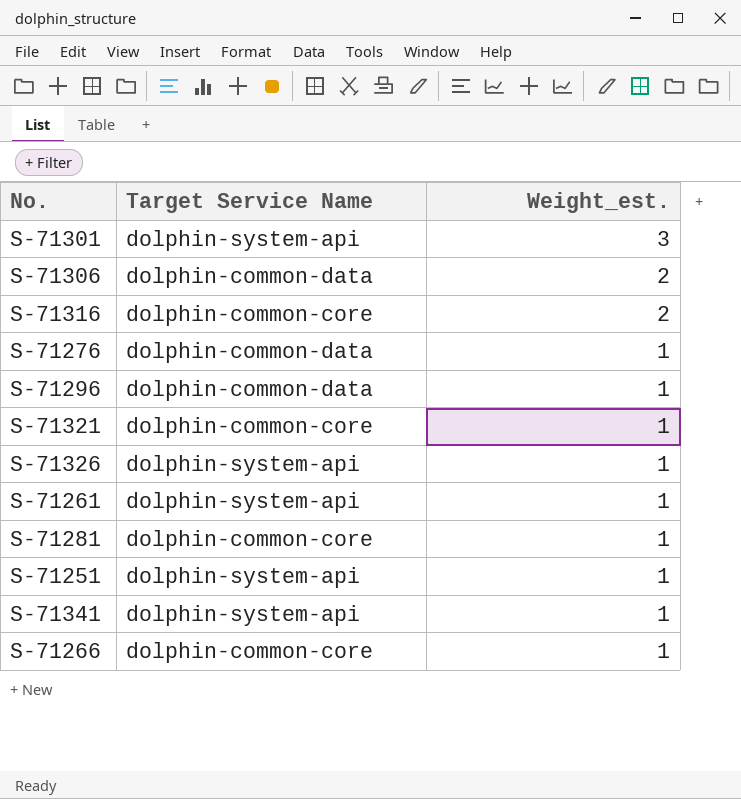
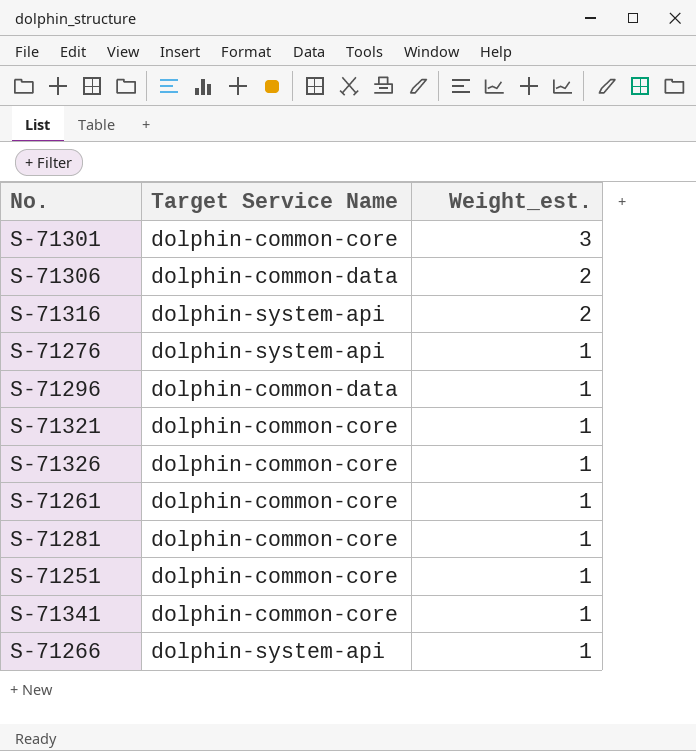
S-71301 | Target Service Name: dolphin-system-api -> dolphin-common-core
S-71316 | Target Service Name: dolphin-common-core -> dolphin-system-api
S-71276 | Target Service Name: dolphin-common-data -> dolphin-system-api
S-71326 | Target Service Name: dolphin-system-api -> dolphin-common-core
S-71261 | Target Service Name: dolphin-system-api -> dolphin-common-core
S-71251 | Target Service Name: dolphin-system-api -> dolphin-common-core
S-71341 | Target Service Name: dolphin-system-api -> dolphin-common-core
S-71266 | Target Service Name: dolphin-common-core -> dolphin-system-api

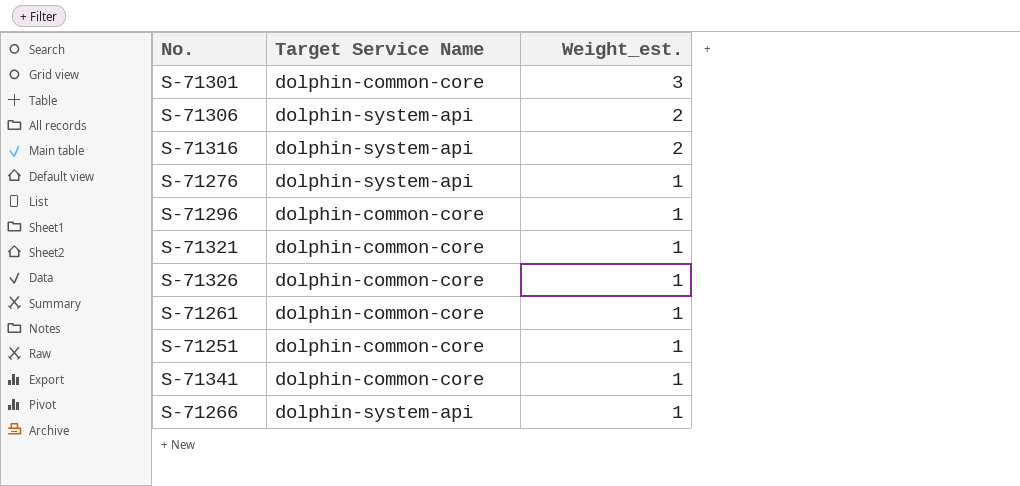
row S-71281: dolphin-common-core | 1 -> none
S-71306 | Target Service Name: dolphin-common-data -> dolphin-system-api
S-71296 | Target Service Name: dolphin-common-data -> dolphin-common-core

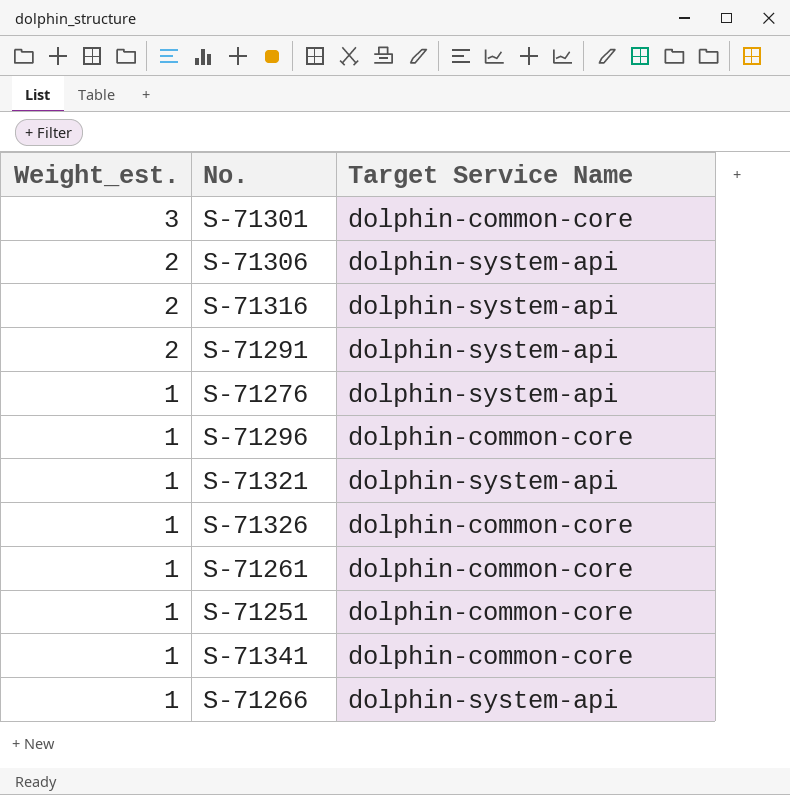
column Weight_est. | position: 3 -> 1
row S-71291: none -> 2 | dolphin-system-api
S-71321 | Target Service Name: dolphin-common-core -> dolphin-system-api

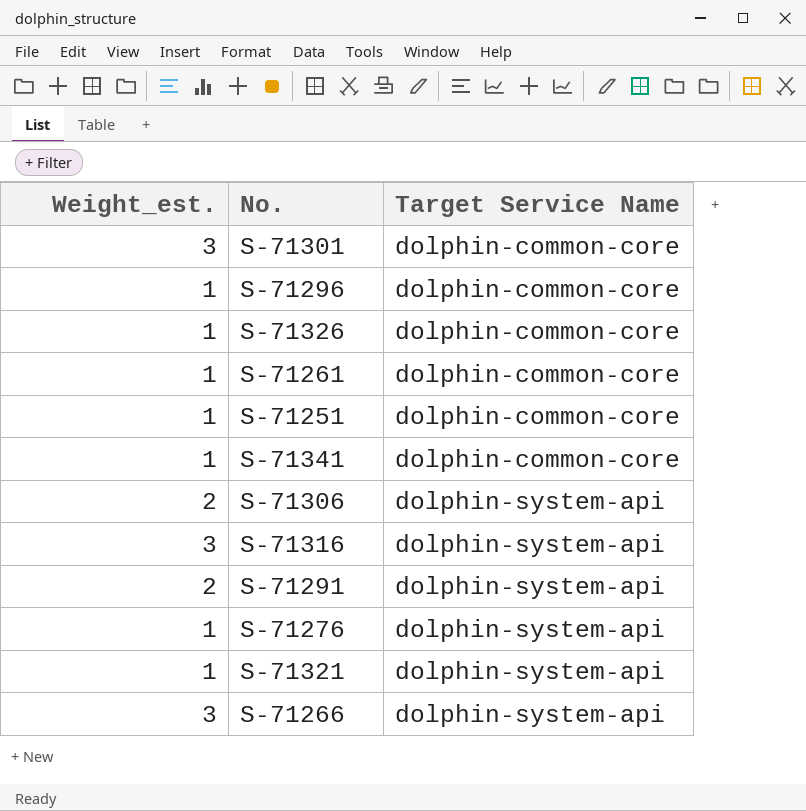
row order: Weight_est. descending -> Target Service Name ascending
S-71316 | Weight_est.: 2 -> 3
S-71266 | Weight_est.: 1 -> 3

